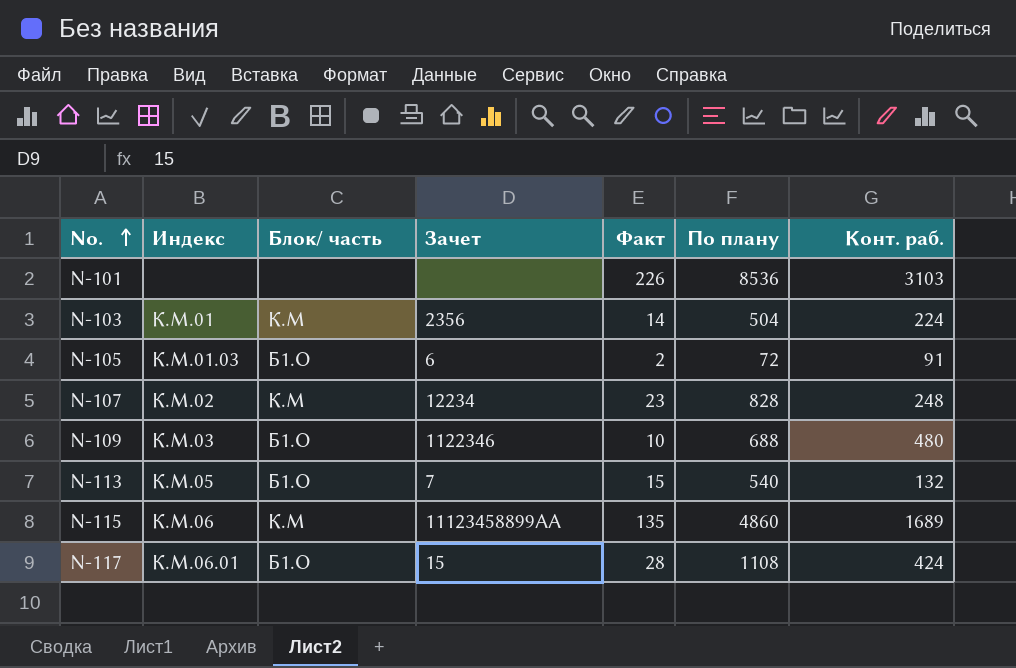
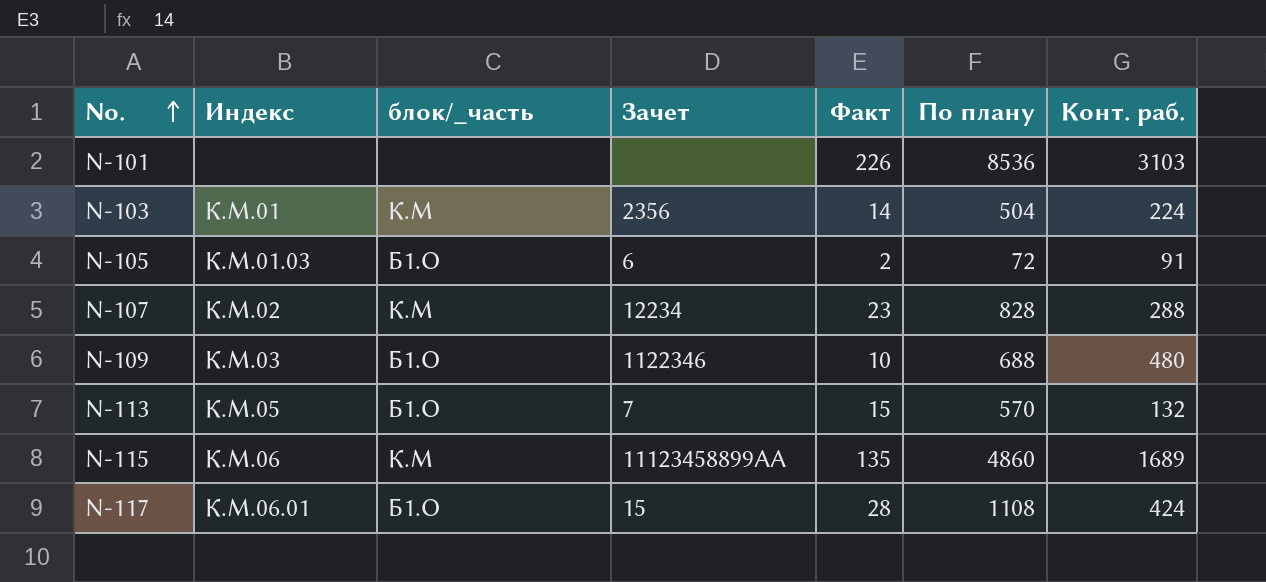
column name: Блок/ часть -> блок/_часть
N-107 | Конт. раб.: 248 -> 288
N-113 | По плану: 540 -> 570

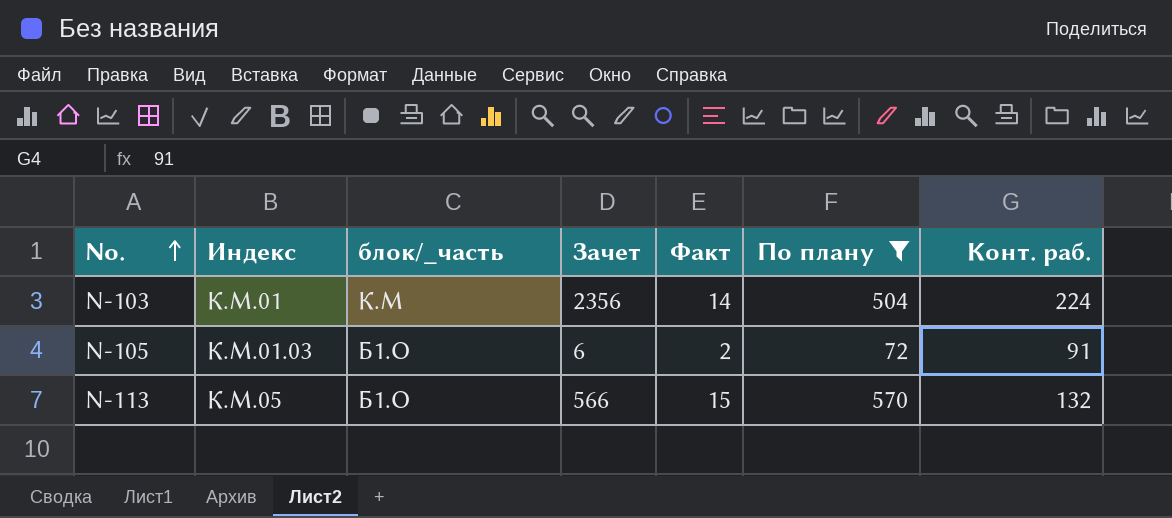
filter: none -> По плану <= 570
N-113 | Зачет: 7 -> 566

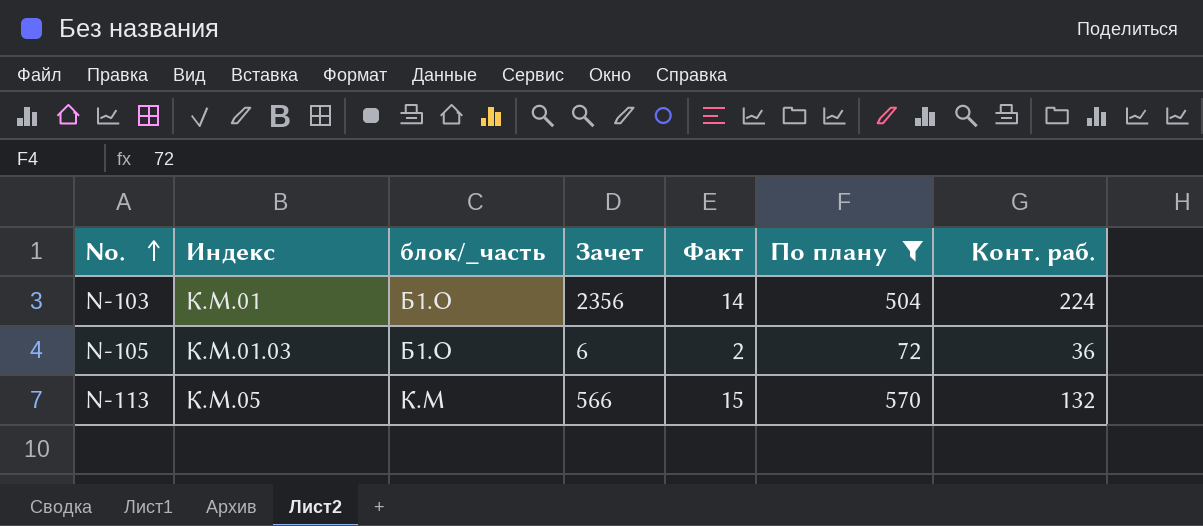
N-103 | блок/_часть: К.М -> Б1.О
N-105 | Конт. раб.: 91 -> 36
N-113 | блок/_часть: Б1.О -> К.М

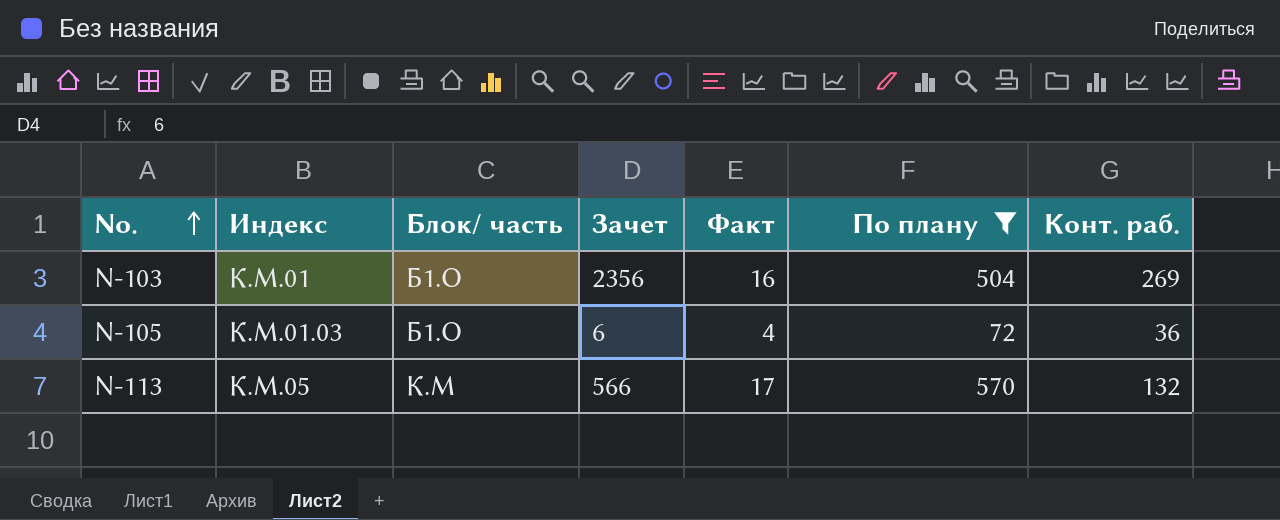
column name: блок/_часть -> Блок/ часть
N-103 | Факт: 14 -> 16
N-103 | Конт. раб.: 224 -> 269
N-105 | Факт: 2 -> 4
N-113 | Факт: 15 -> 17

